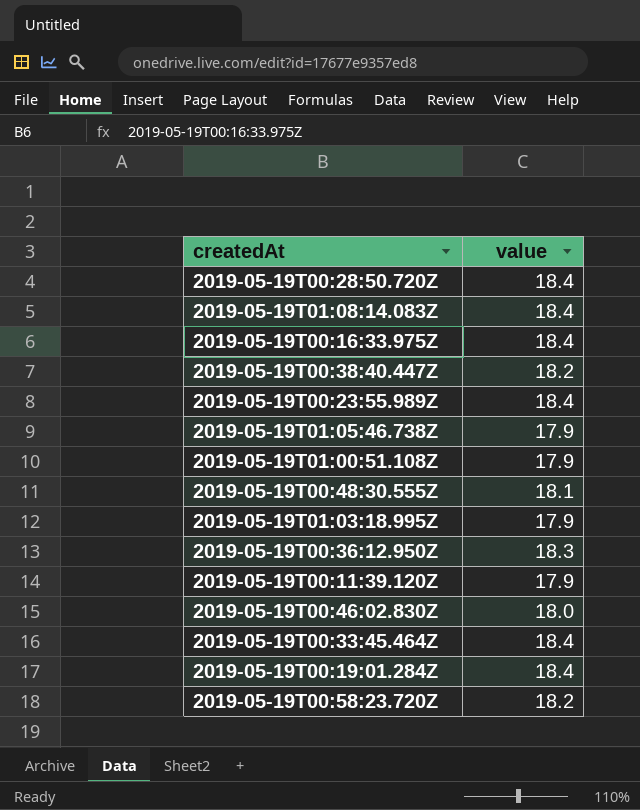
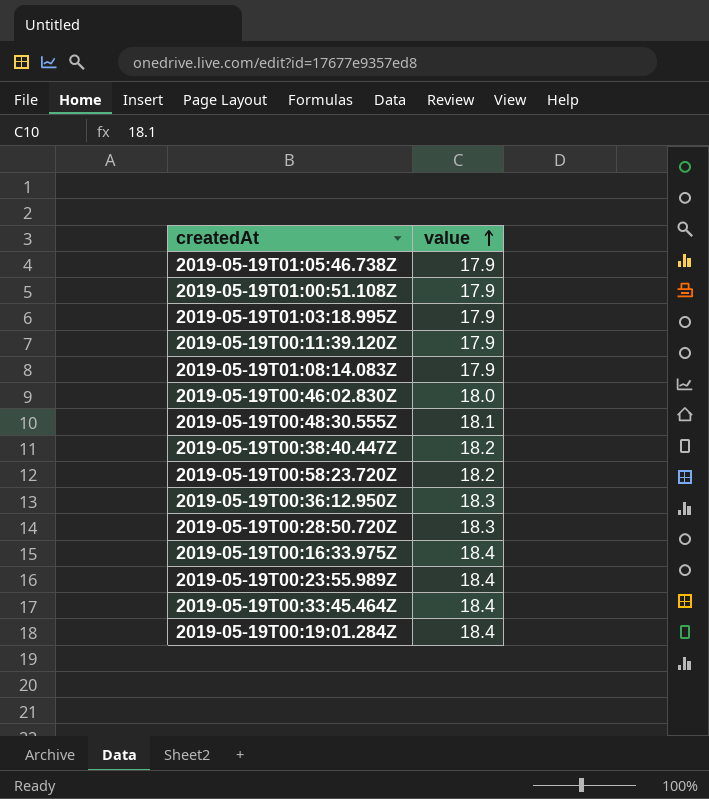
row order: none -> value ascending
2019-05-19T01:08:14.083Z | value: 18.4 -> 17.9
2019-05-19T00:28:50.720Z | value: 18.4 -> 18.3

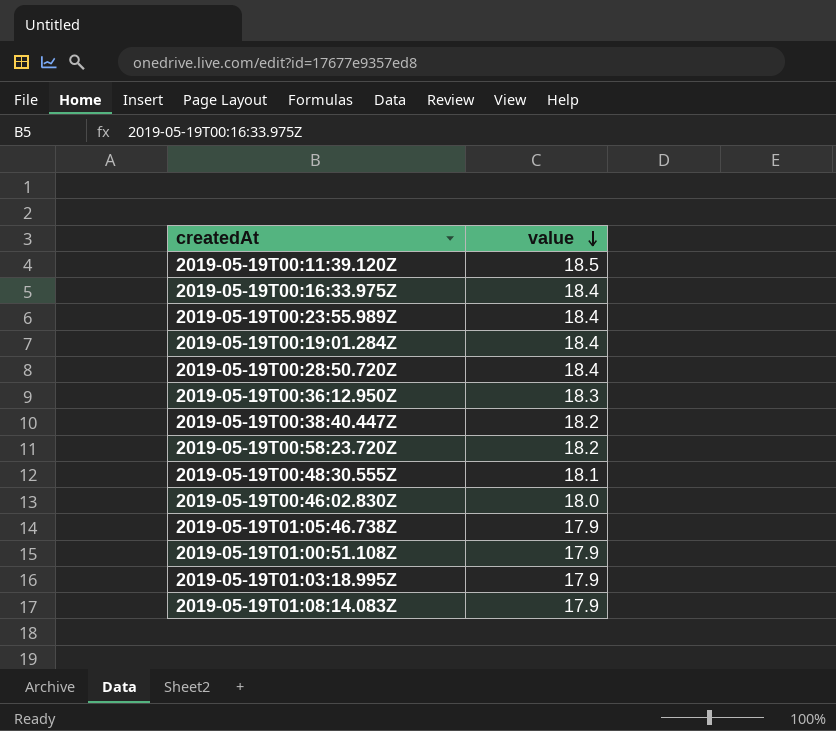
row order: value ascending -> value descending
row 2019-05-19T00:33:45.464Z: 18.4 -> none
2019-05-19T00:11:39.120Z | value: 17.9 -> 18.5
2019-05-19T00:28:50.720Z | value: 18.3 -> 18.4

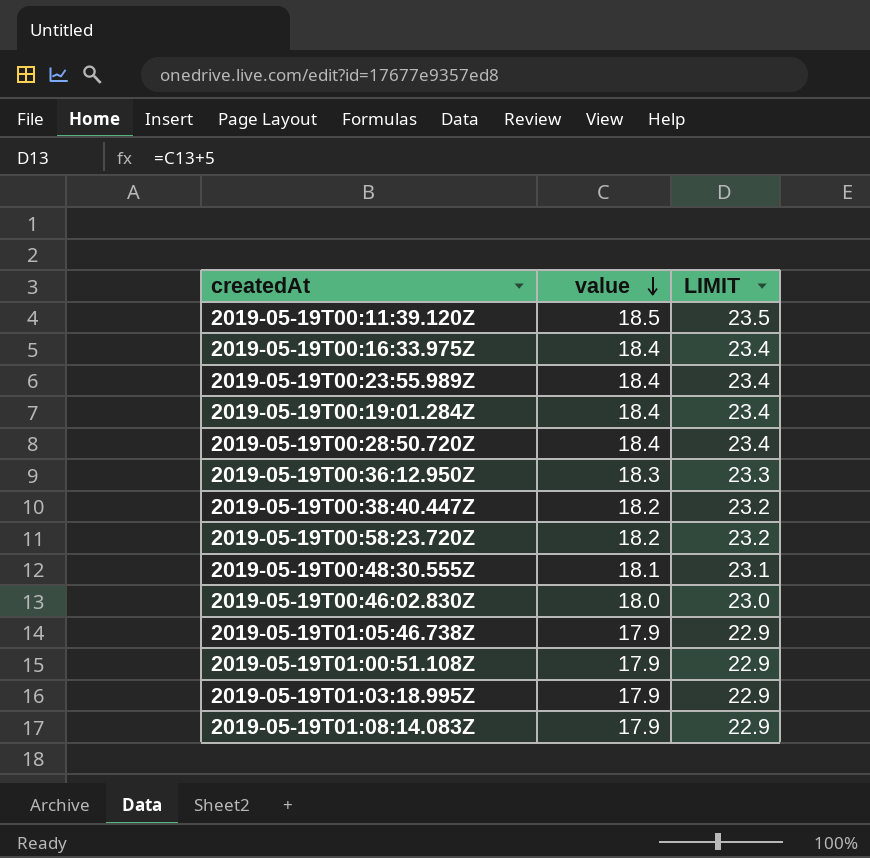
column LIMIT | formula: none -> [value] + 5

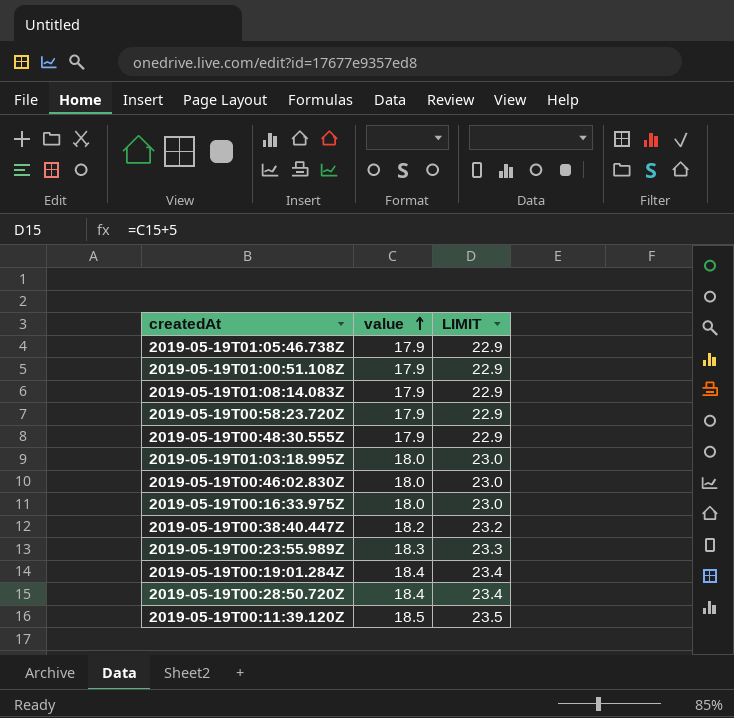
row order: value descending -> value ascending
row 2019-05-19T00:36:12.950Z: 18.3 | 23.3 -> none
2019-05-19T00:58:23.720Z | value: 18.2 -> 17.9
2019-05-19T00:58:23.720Z | LIMIT: 23.2 -> 22.9
2019-05-19T00:48:30.555Z | value: 18.1 -> 17.9
2019-05-19T00:48:30.555Z | LIMIT: 23.1 -> 22.9
2019-05-19T01:03:18.995Z | value: 17.9 -> 18.0
2019-05-19T01:03:18.995Z | LIMIT: 22.9 -> 23.0
2019-05-19T00:16:33.975Z | value: 18.4 -> 18.0
2019-05-19T00:16:33.975Z | LIMIT: 23.4 -> 23.0
2019-05-19T00:23:55.989Z | value: 18.4 -> 18.3
2019-05-19T00:23:55.989Z | LIMIT: 23.4 -> 23.3

